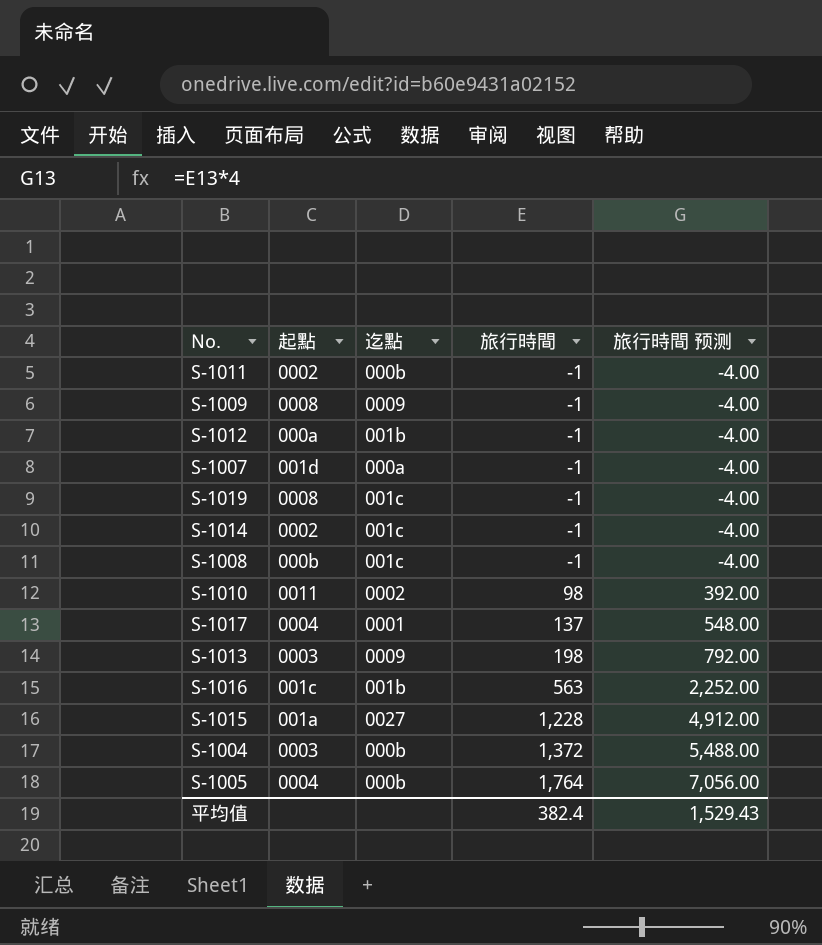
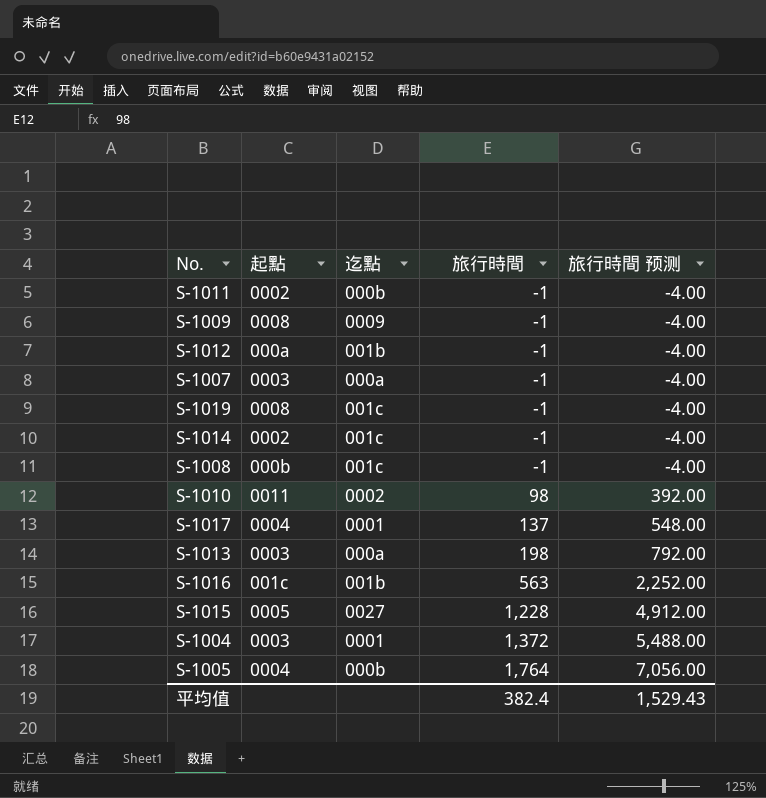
S-1007 | 起點: 001d -> 0003
S-1013 | 迄點: 0009 -> 000a
S-1015 | 起點: 001a -> 0005
S-1004 | 迄點: 000b -> 0001

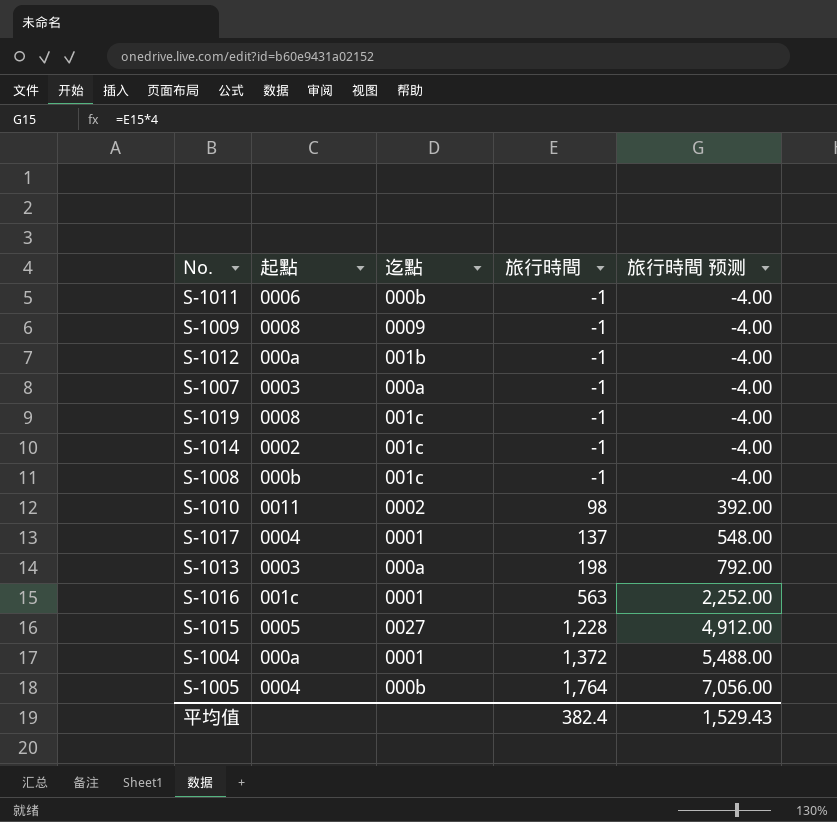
S-1011 | 起點: 0002 -> 0006
S-1016 | 迄點: 001b -> 0001
S-1004 | 起點: 0003 -> 000a

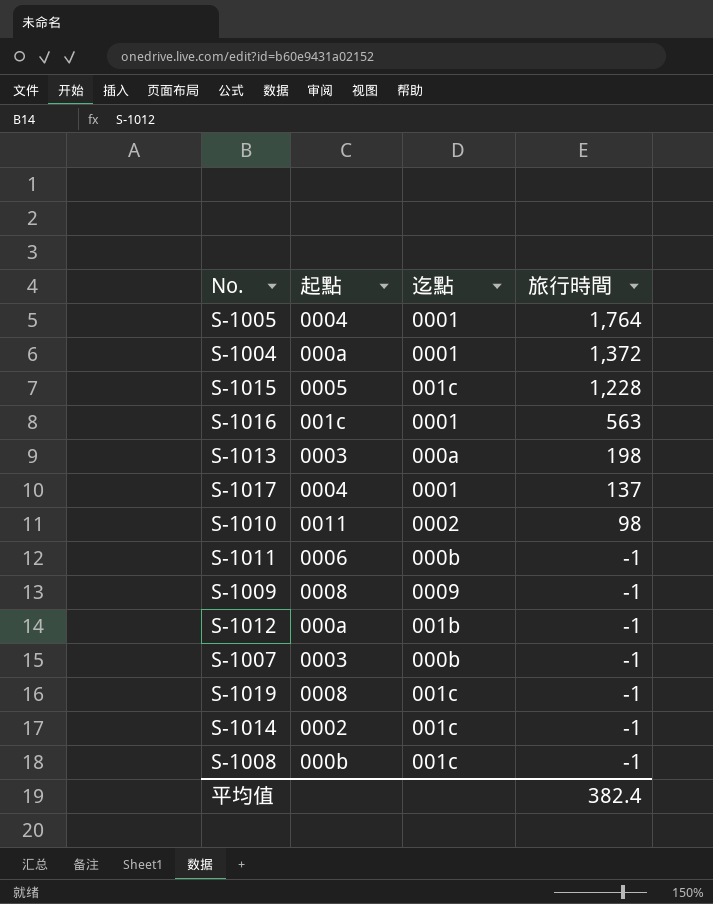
row order: 旅行時間 ascending -> 旅行時間 descending
column 旅行時間 预测 | formula: [旅行時間] * 4 -> none
S-1005 | 迄點: 000b -> 0001
S-1015 | 迄點: 0027 -> 001c
S-1007 | 迄點: 000a -> 000b

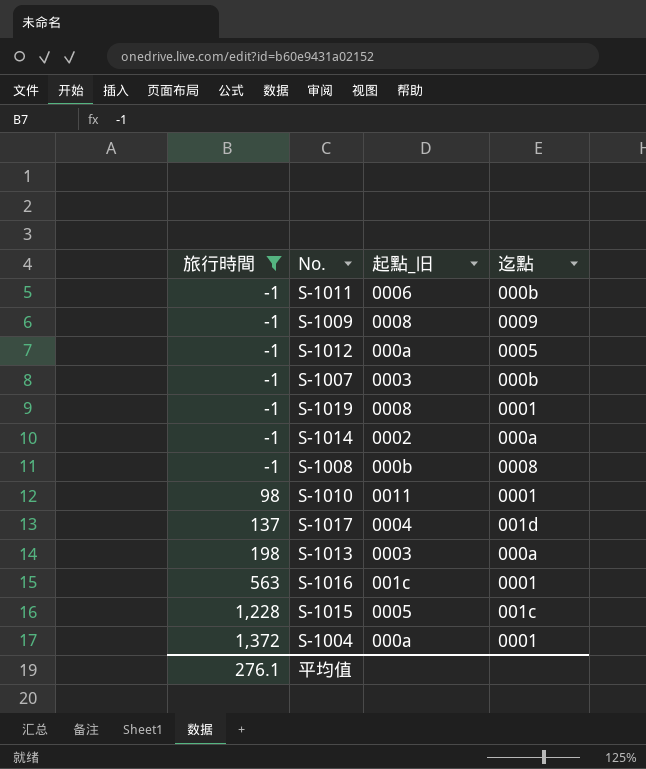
filter: none -> 旅行時間 != 1,764
row order: 旅行時間 descending -> 旅行時間 ascending
column 旅行時間 | position: 4 -> 1
column name: 起點 -> 起點_旧
S-1012 | 迄點: 001b -> 0005
S-1019 | 迄點: 001c -> 0001
S-1014 | 迄點: 001c -> 000a
S-1008 | 迄點: 001c -> 0008
S-1010 | 迄點: 0002 -> 0001
S-1017 | 迄點: 0001 -> 001d
平均值 | 旅行時間: 382.4 -> 276.1

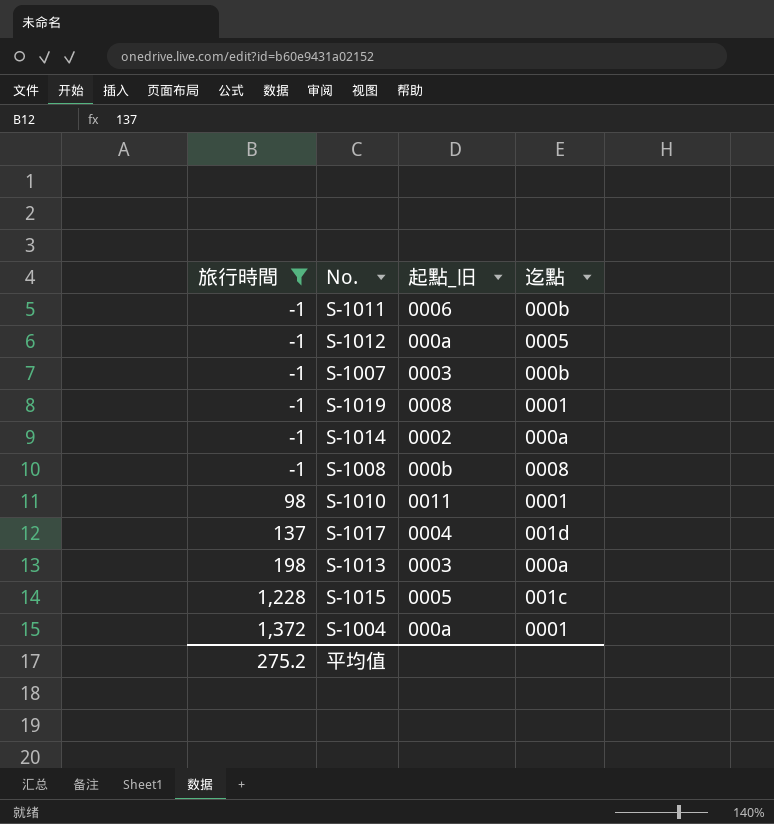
row S-1009: -1 | 0008 | 0009 -> none
row S-1016: 563 | 001c | 0001 -> none
平均值 | 旅行時間: 276.1 -> 275.2

